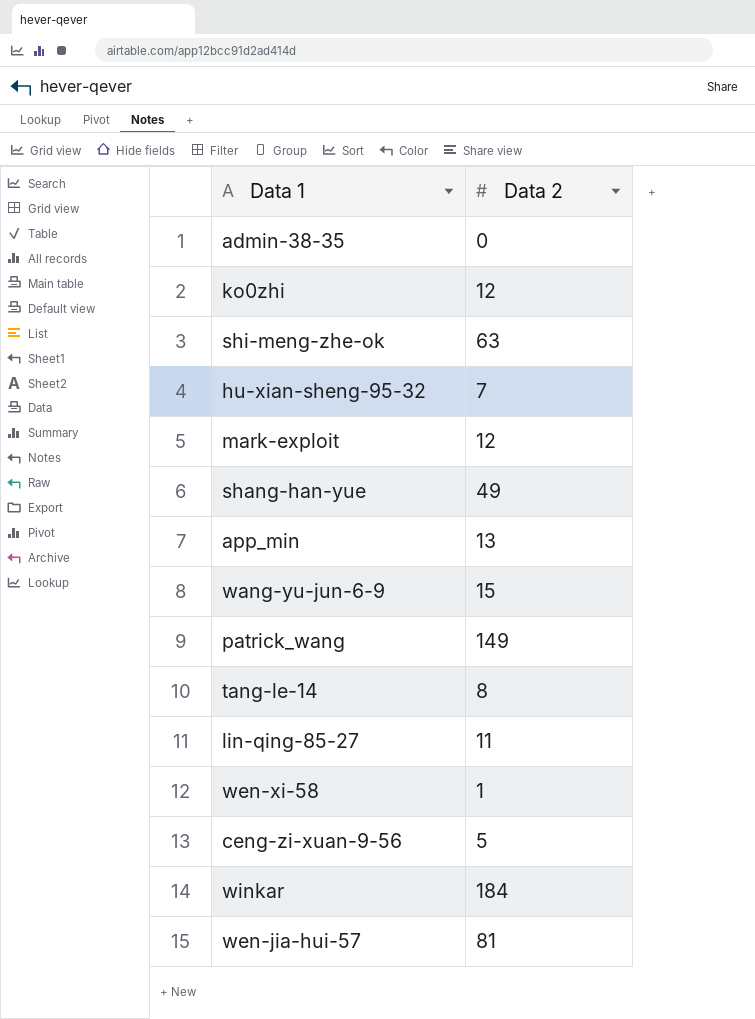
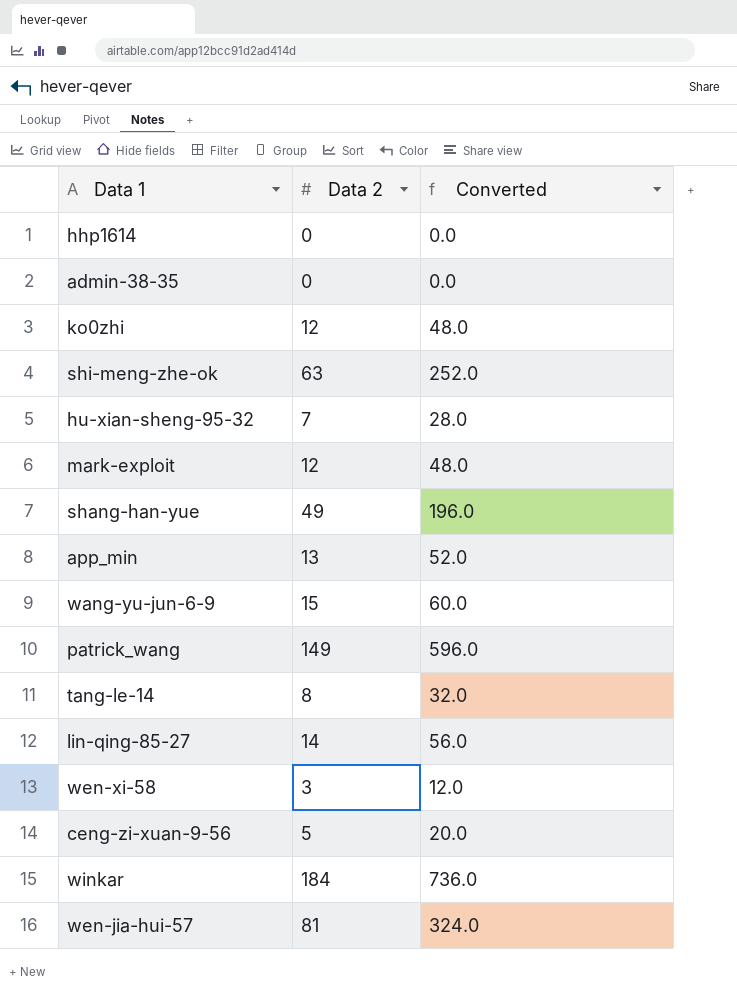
column Converted | formula: none -> [Data 2] * 4
row hhp1614: none -> 0 | 0.0
lin-qing-85-27 | Data 2: 11 -> 14
wen-xi-58 | Data 2: 1 -> 3

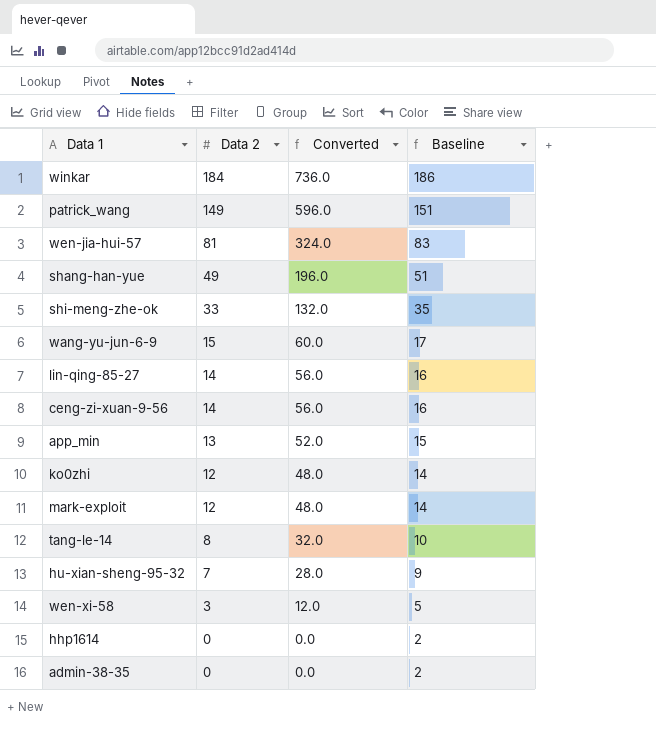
row order: none -> Data 2 descending
column Baseline | formula: none -> [Data 2] + 2
shi-meng-zhe-ok | Data 2: 63 -> 33
shi-meng-zhe-ok | Converted: 252.0 -> 132.0
ceng-zi-xuan-9-56 | Data 2: 5 -> 14
ceng-zi-xuan-9-56 | Converted: 20.0 -> 56.0

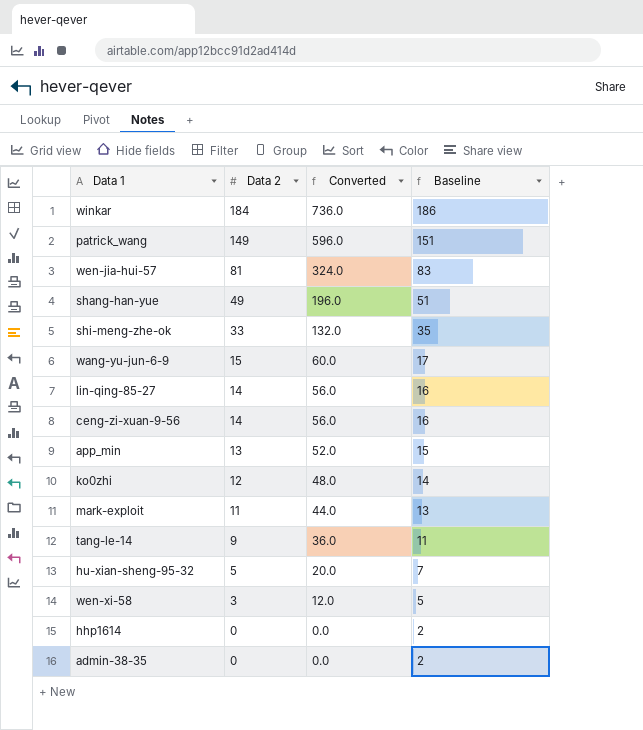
mark-exploit | Data 2: 12 -> 11
mark-exploit | Converted: 48.0 -> 44.0
mark-exploit | Baseline: 14 -> 13
tang-le-14 | Data 2: 8 -> 9
tang-le-14 | Converted: 32.0 -> 36.0
tang-le-14 | Baseline: 10 -> 11
hu-xian-sheng-95-32 | Data 2: 7 -> 5
hu-xian-sheng-95-32 | Converted: 28.0 -> 20.0
hu-xian-sheng-95-32 | Baseline: 9 -> 7

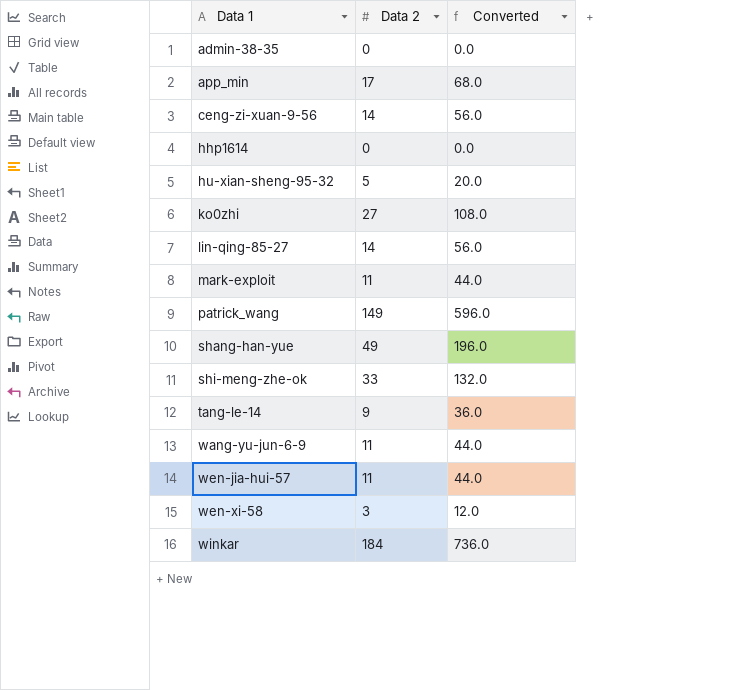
row order: Data 2 descending -> Data 1 ascending
column Baseline | formula: [Data 2] + 2 -> none
app_min | Data 2: 13 -> 17
app_min | Converted: 52.0 -> 68.0
ko0zhi | Data 2: 12 -> 27
ko0zhi | Converted: 48.0 -> 108.0
wang-yu-jun-6-9 | Data 2: 15 -> 11
wang-yu-jun-6-9 | Converted: 60.0 -> 44.0
wen-jia-hui-57 | Data 2: 81 -> 11
wen-jia-hui-57 | Converted: 324.0 -> 44.0

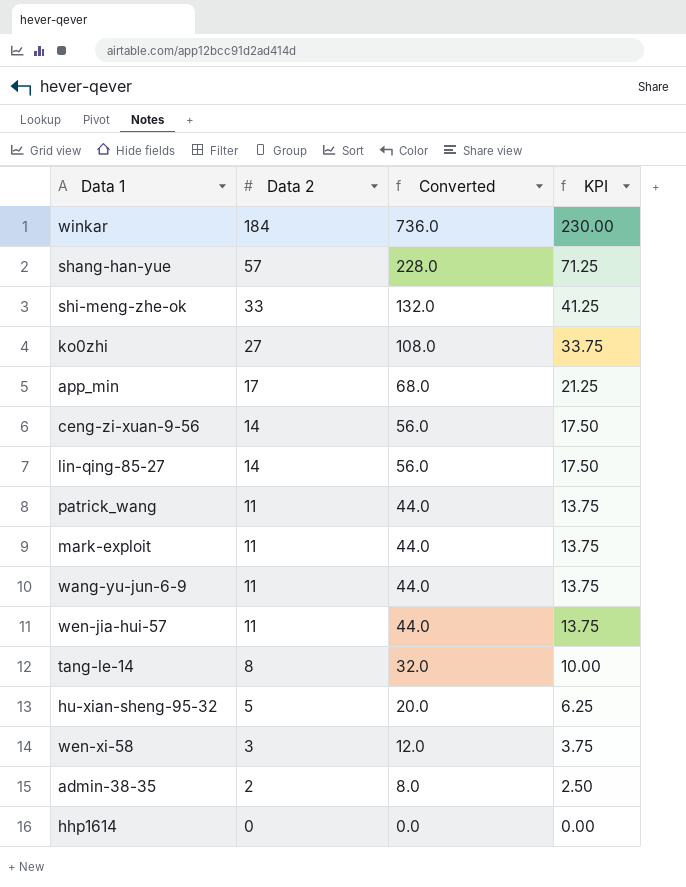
row order: Data 1 ascending -> Data 2 descending
column KPI | formula: none -> [Data 2] * 1.25
shang-han-yue | Data 2: 49 -> 57
shang-han-yue | Converted: 196.0 -> 228.0
patrick_wang | Data 2: 149 -> 11
patrick_wang | Converted: 596.0 -> 44.0
tang-le-14 | Data 2: 9 -> 8
tang-le-14 | Converted: 36.0 -> 32.0
admin-38-35 | Data 2: 0 -> 2
admin-38-35 | Converted: 0.0 -> 8.0

